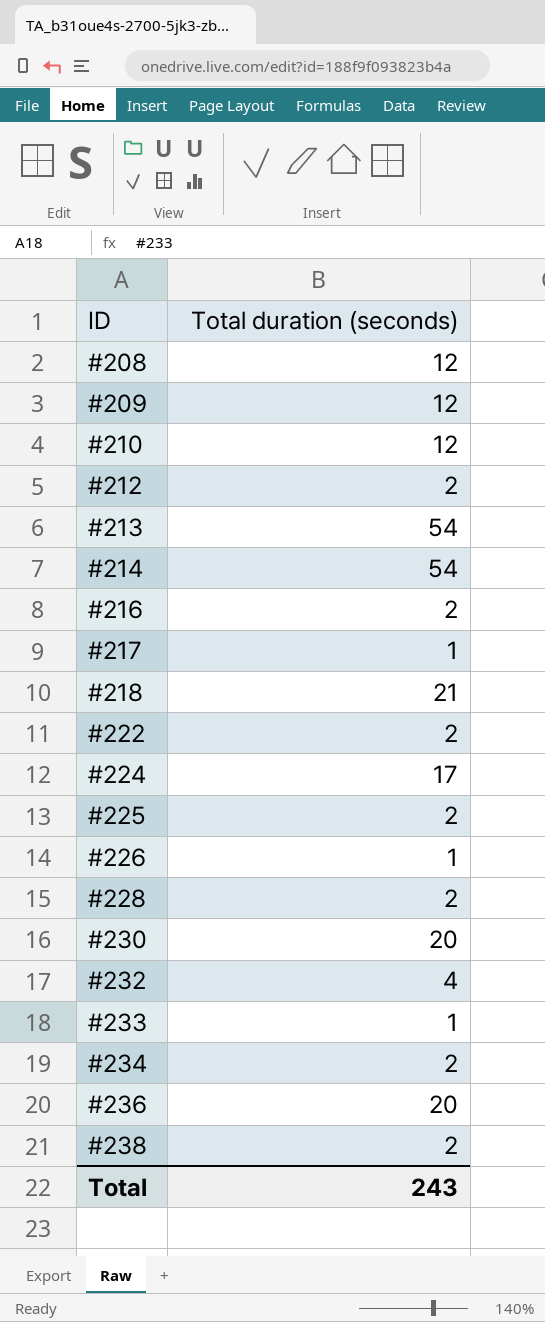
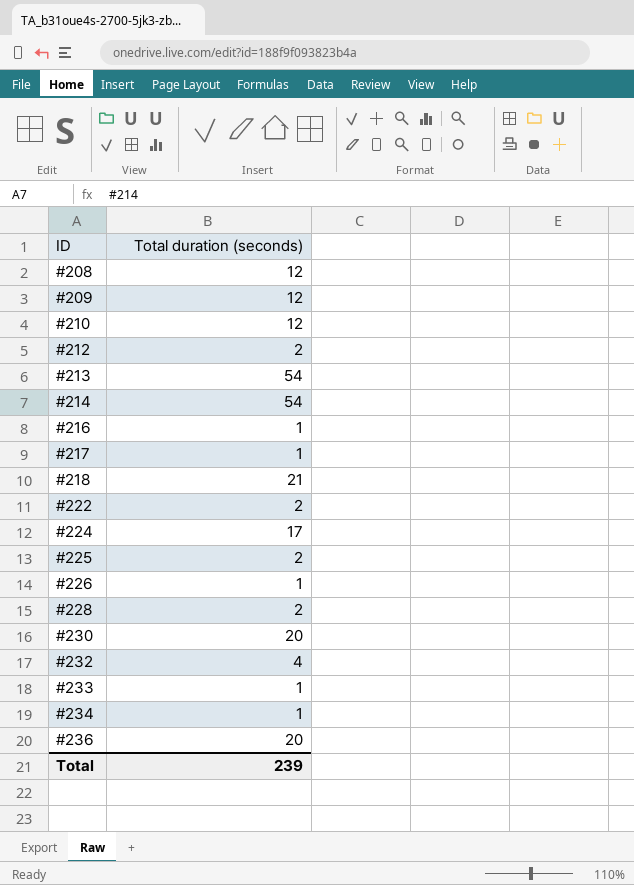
row #238: 2 -> none
#216 | Total duration (seconds): 2 -> 1
#234 | Total duration (seconds): 2 -> 1
Total | Total duration (seconds): 243 -> 239

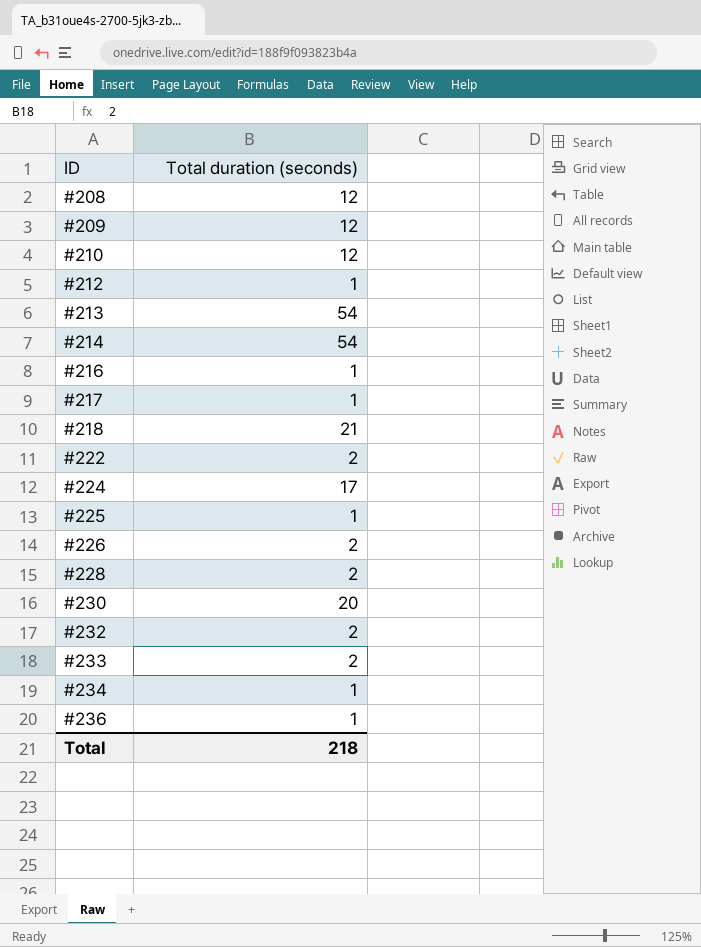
#212 | Total duration (seconds): 2 -> 1
#225 | Total duration (seconds): 2 -> 1
#226 | Total duration (seconds): 1 -> 2
#232 | Total duration (seconds): 4 -> 2
#233 | Total duration (seconds): 1 -> 2
#236 | Total duration (seconds): 20 -> 1
Total | Total duration (seconds): 239 -> 218

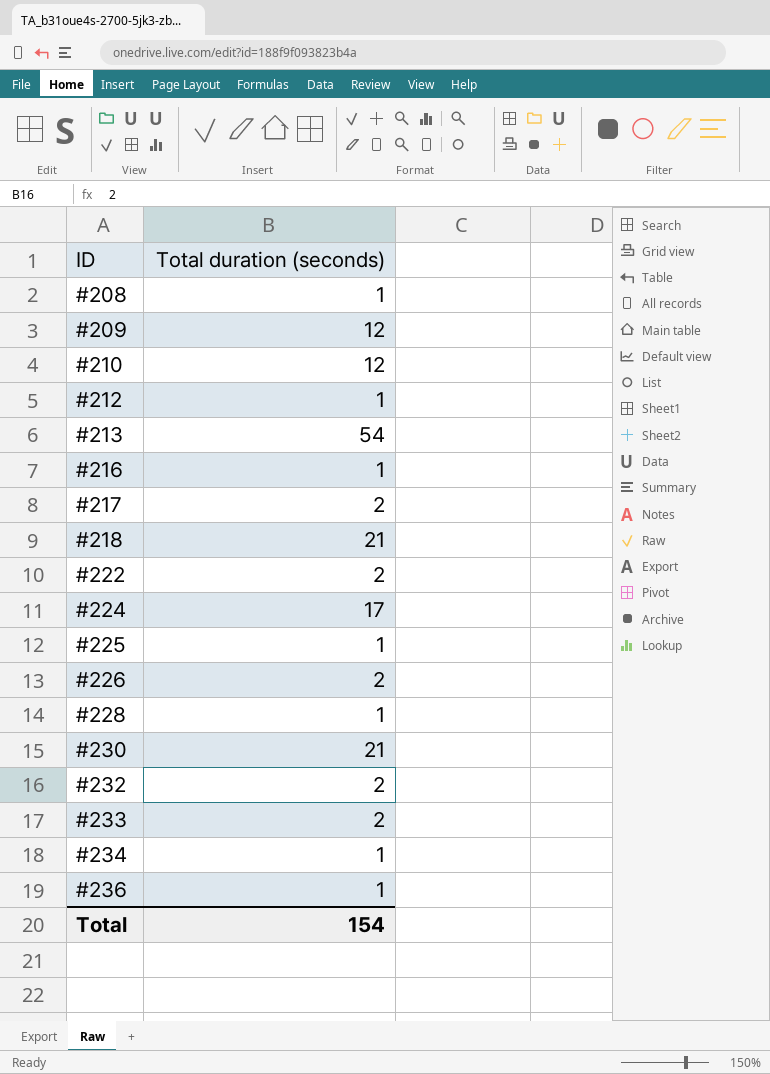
row #214: 54 -> none
#208 | Total duration (seconds): 12 -> 1
#217 | Total duration (seconds): 1 -> 2
#228 | Total duration (seconds): 2 -> 1
#230 | Total duration (seconds): 20 -> 21
Total | Total duration (seconds): 218 -> 154

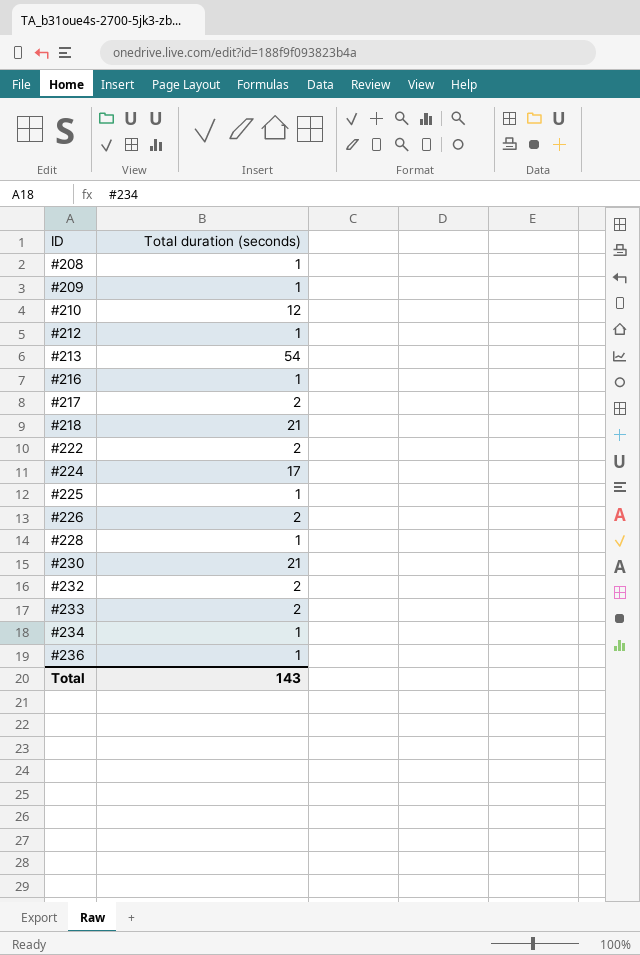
#209 | Total duration (seconds): 12 -> 1
Total | Total duration (seconds): 154 -> 143

